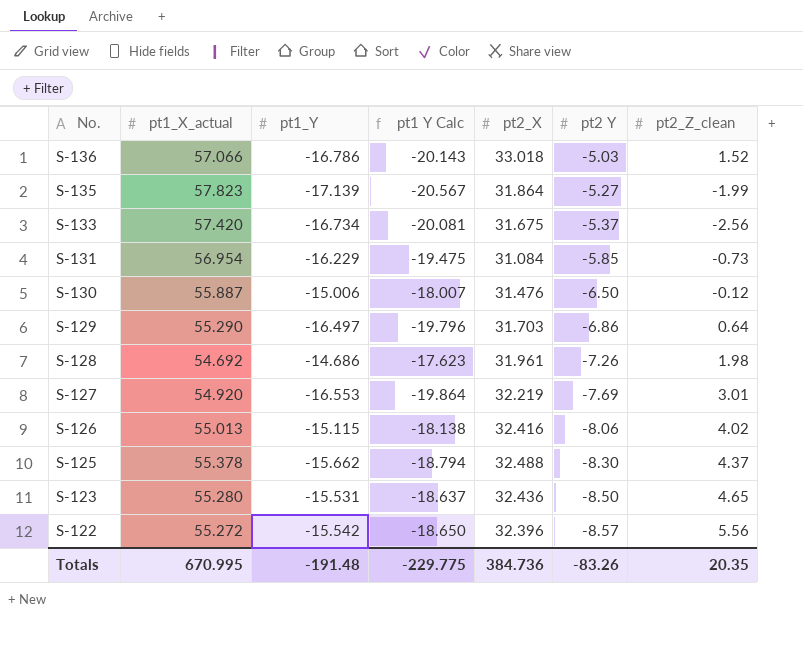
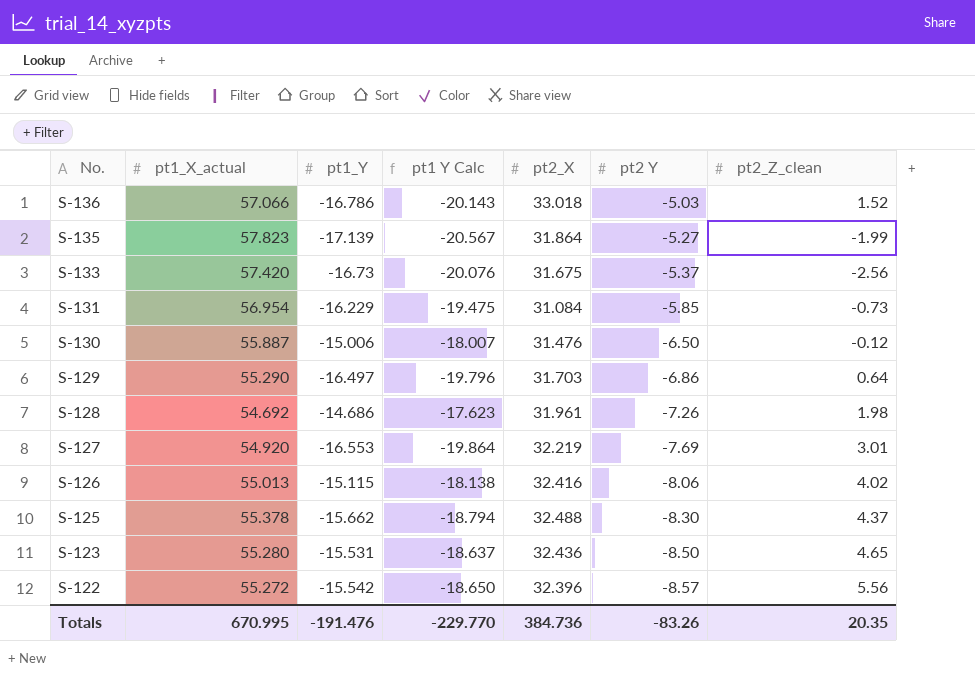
S-133 | pt1_Y: -16.734 -> -16.73
S-133 | pt1 Y Calc: -20.081 -> -20.076
Totals | pt1_Y: -191.48 -> -191.476
Totals | pt1 Y Calc: -229.775 -> -229.770

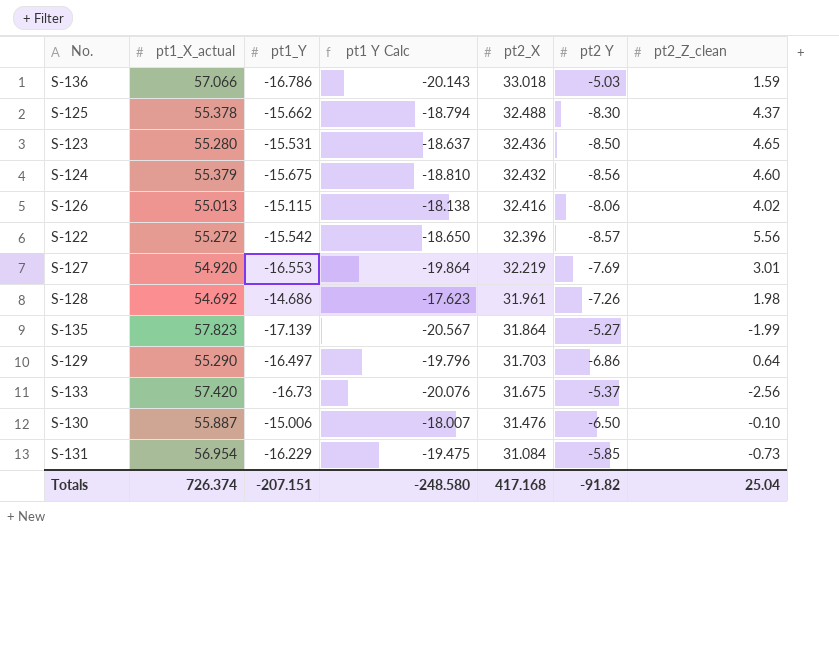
row order: No. descending -> pt2_X descending
S-136 | pt2_Z_clean: 1.52 -> 1.59
row S-124: none -> 55.379 | -15.675 | -18.810 | 32.432 | -8.56 | 4.60
S-130 | pt2_Z_clean: -0.12 -> -0.10
Totals | pt1_X_actual: 670.995 -> 726.374
Totals | pt1_Y: -191.476 -> -207.151
Totals | pt1 Y Calc: -229.770 -> -248.580
Totals | pt2_X: 384.736 -> 417.168
Totals | pt2 Y: -83.26 -> -91.82
Totals | pt2_Z_clean: 20.35 -> 25.04

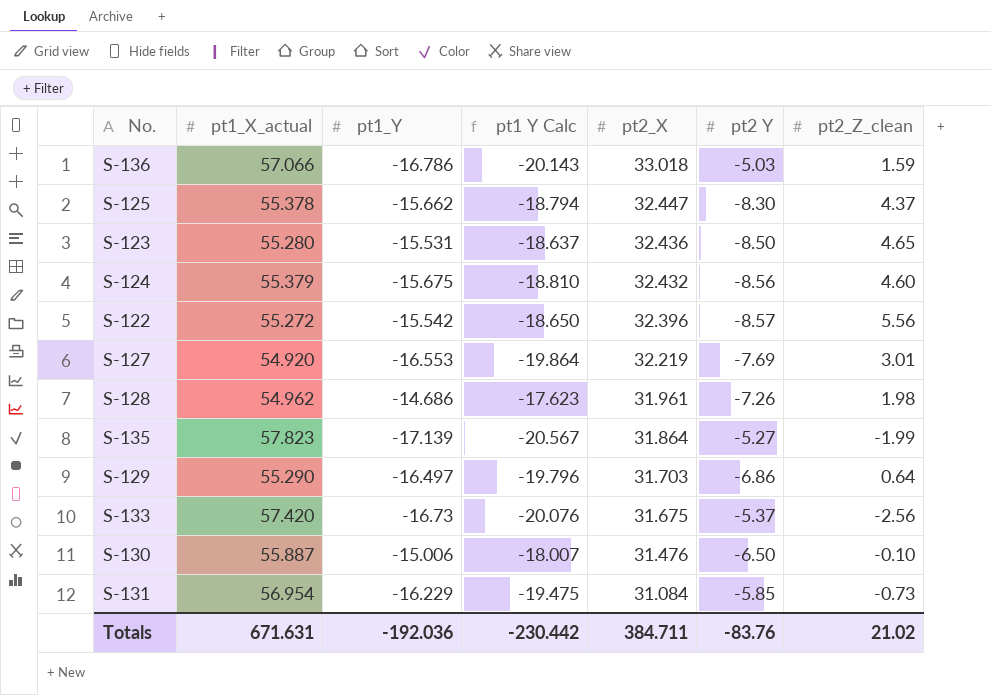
row S-126: 55.013 | -15.115 | -18.138 | 32.416 | -8.06 | 4.02 -> none
S-125 | pt2_X: 32.488 -> 32.447
S-128 | pt1_X_actual: 54.692 -> 54.962
Totals | pt1_X_actual: 726.374 -> 671.631
Totals | pt1_Y: -207.151 -> -192.036
Totals | pt1 Y Calc: -248.580 -> -230.442
Totals | pt2_X: 417.168 -> 384.711
Totals | pt2 Y: -91.82 -> -83.76
Totals | pt2_Z_clean: 25.04 -> 21.02

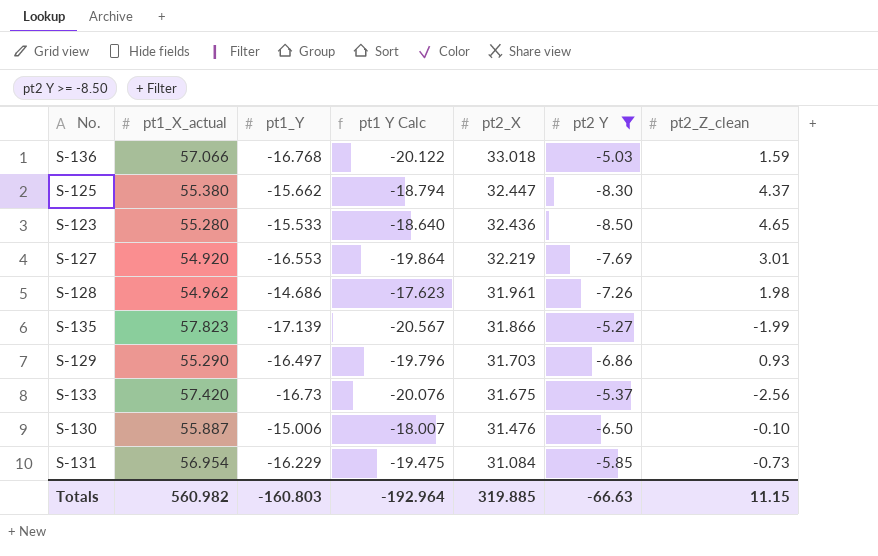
filter: none -> pt2 Y >= -8.50
S-136 | pt1_Y: -16.786 -> -16.768
S-136 | pt1 Y Calc: -20.143 -> -20.122
S-125 | pt1_X_actual: 55.378 -> 55.380
S-123 | pt1_Y: -15.531 -> -15.533
S-123 | pt1 Y Calc: -18.637 -> -18.640
S-135 | pt2_X: 31.864 -> 31.866
S-129 | pt2_Z_clean: 0.64 -> 0.93
Totals | pt1_X_actual: 671.631 -> 560.982
Totals | pt1_Y: -192.036 -> -160.803
Totals | pt1 Y Calc: -230.442 -> -192.964
Totals | pt2_X: 384.711 -> 319.885
Totals | pt2 Y: -83.76 -> -66.63
Totals | pt2_Z_clean: 21.02 -> 11.15

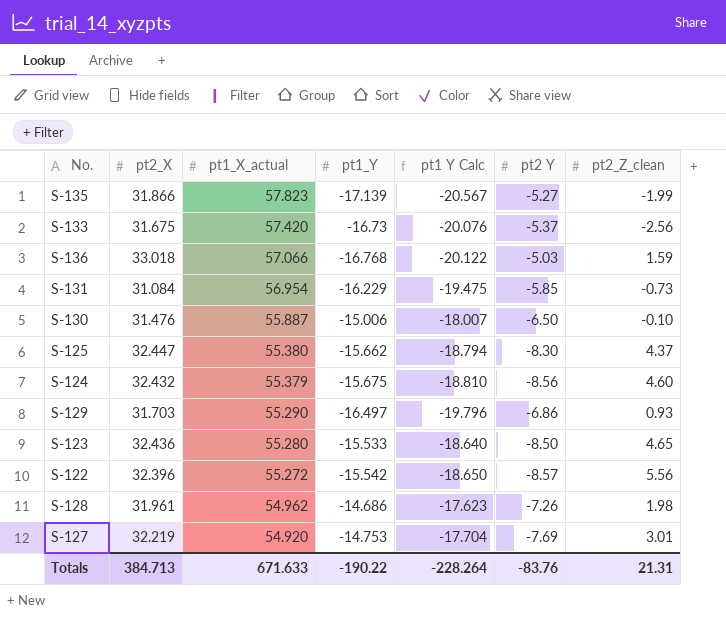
filter: pt2 Y >= -8.50 -> none
row order: pt2_X descending -> pt1_X_actual descending
column pt2_X | position: 5 -> 2
S-127 | pt1_Y: -16.553 -> -14.753
S-127 | pt1 Y Calc: -19.864 -> -17.704
Totals | pt2_X: 319.885 -> 384.713
Totals | pt1_X_actual: 560.982 -> 671.633
Totals | pt1_Y: -160.803 -> -190.22
Totals | pt1 Y Calc: -192.964 -> -228.264
Totals | pt2 Y: -66.63 -> -83.76
Totals | pt2_Z_clean: 11.15 -> 21.31

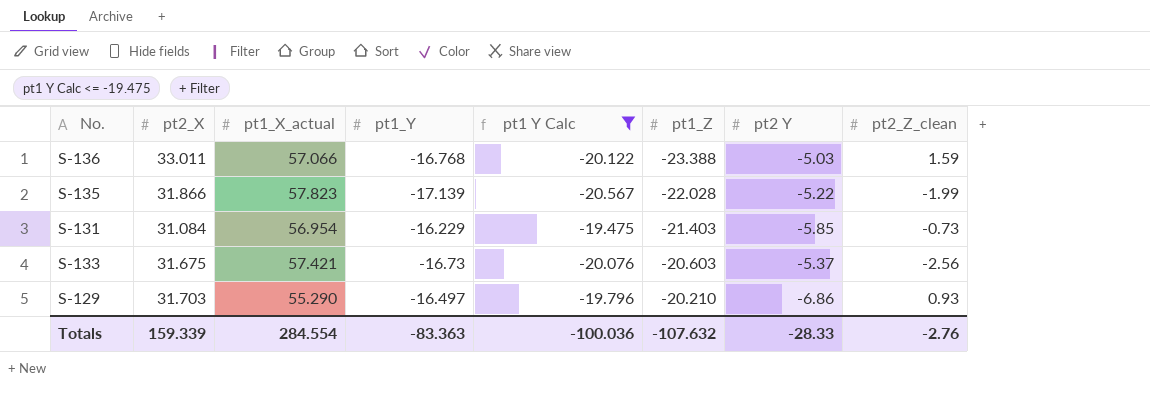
filter: none -> pt1 Y Calc <= -19.475
row order: pt1_X_actual descending -> pt1_Z ascending
column pt1_Z | position: none -> 6
S-136 | pt2_X: 33.018 -> 33.011
S-135 | pt2 Y: -5.27 -> -5.22
S-133 | pt1_X_actual: 57.420 -> 57.421
Totals | pt2_X: 384.713 -> 159.339
Totals | pt1_X_actual: 671.633 -> 284.554
Totals | pt1_Y: -190.22 -> -83.363
Totals | pt1 Y Calc: -228.264 -> -100.036
Totals | pt2 Y: -83.76 -> -28.33
Totals | pt2_Z_clean: 21.31 -> -2.76

